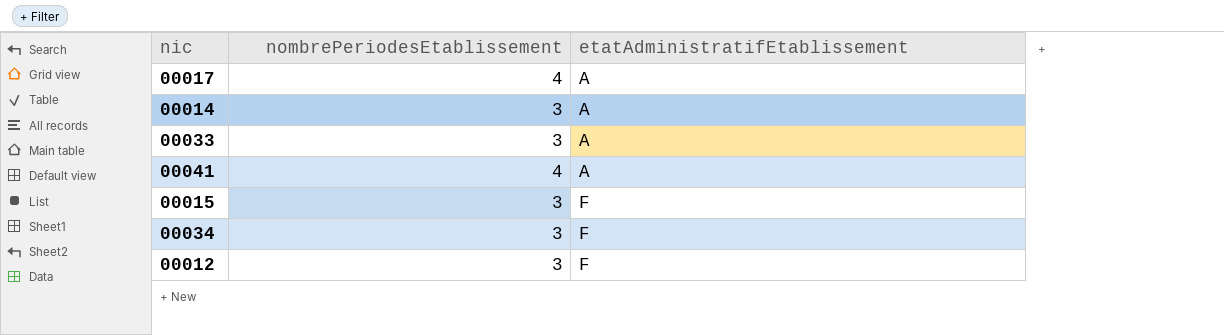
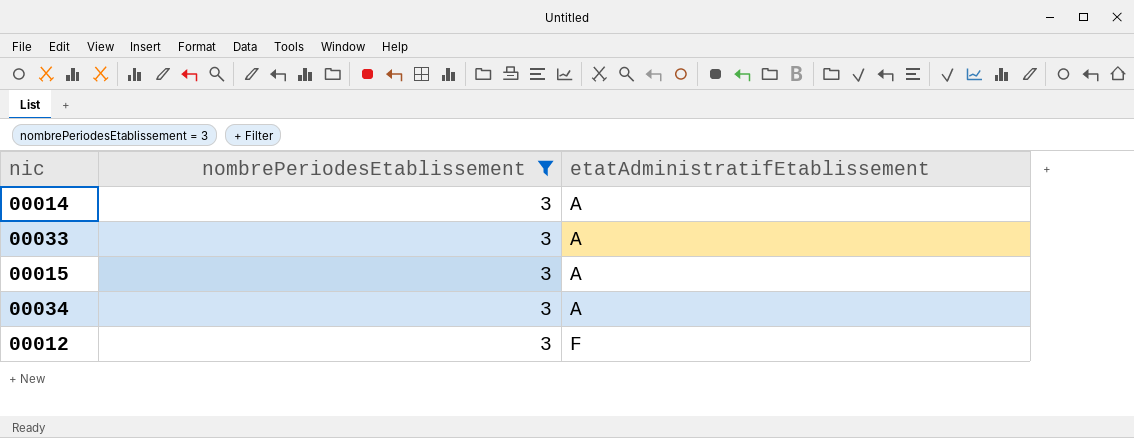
filter: none -> nombrePeriodesEtablissement = 3
00015 | etatAdministratifEtablissement: F -> A
00034 | etatAdministratifEtablissement: F -> A

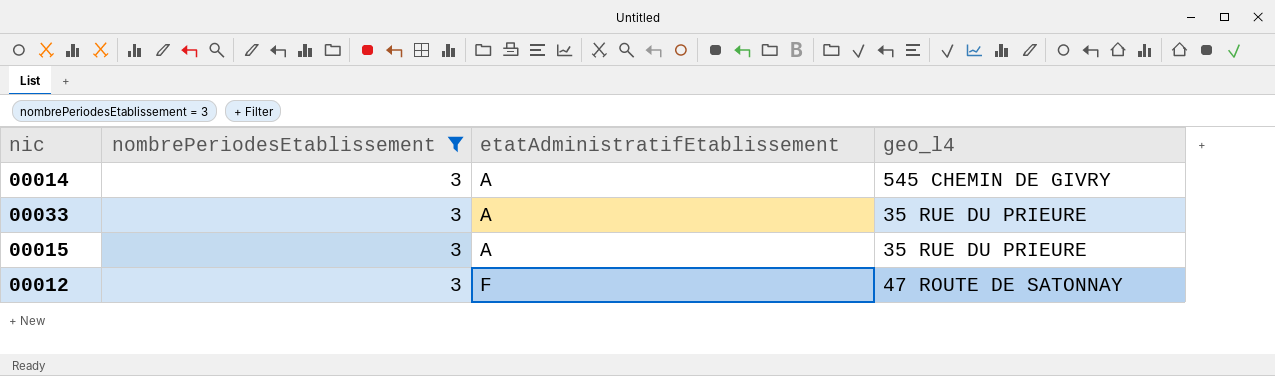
column geo_l4 | position: none -> 4
row 00034: 3 | A -> none

